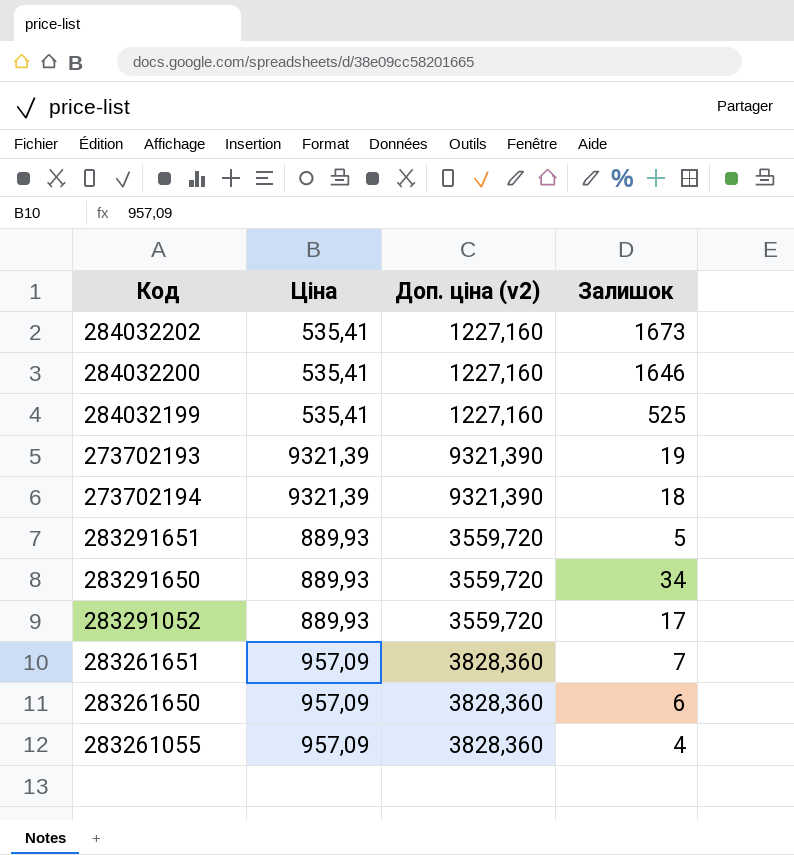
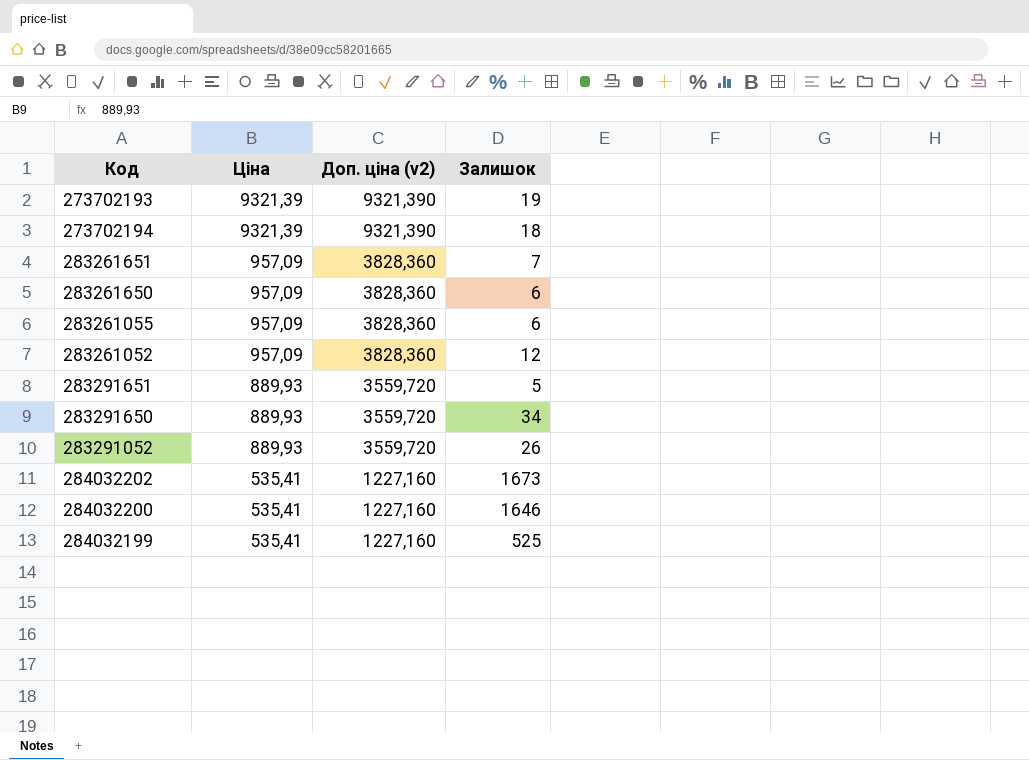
row order: none -> Ціна descending
283261055 | Залишок: 4 -> 6
row 283261052: none -> 957,09 | 3828,360 | 12
283291052 | Залишок: 17 -> 26

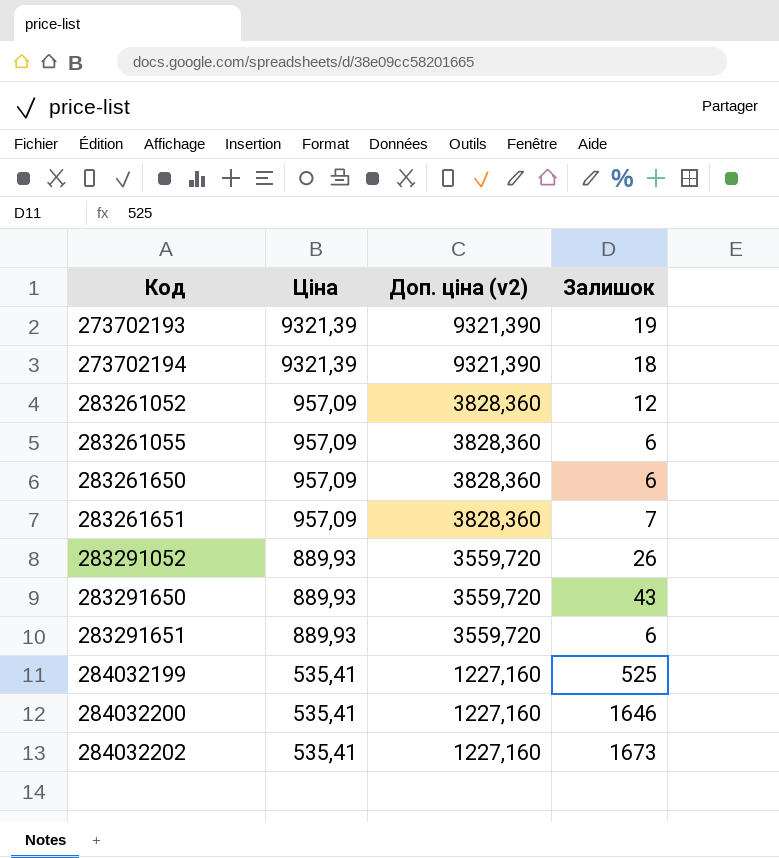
row order: Ціна descending -> Код ascending
283291650 | Залишок: 34 -> 43
283291651 | Залишок: 5 -> 6

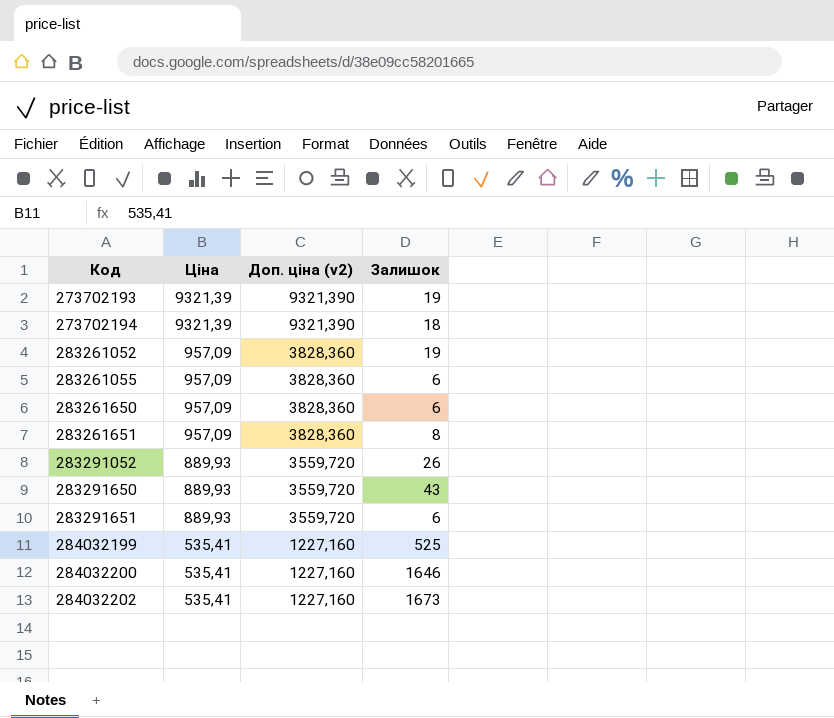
283261052 | Залишок: 12 -> 19
283261651 | Залишок: 7 -> 8

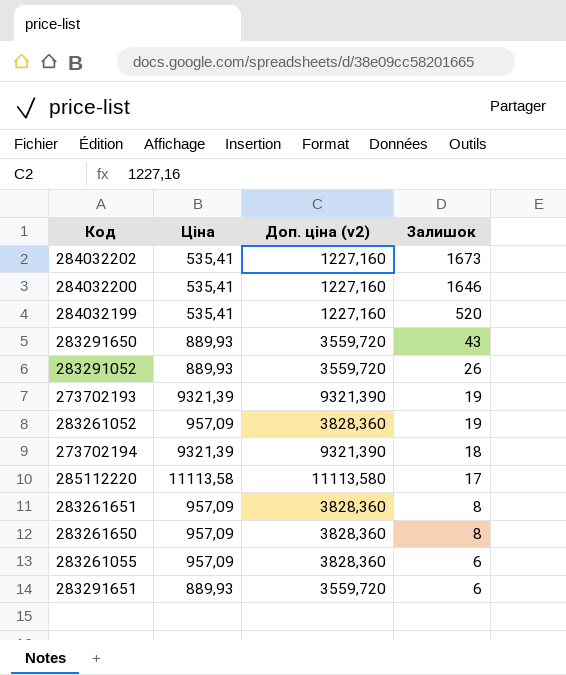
row order: Код ascending -> Залишок descending
284032199 | Залишок: 525 -> 520
row 285112220: none -> 11113,58 | 11113,580 | 17
283261650 | Залишок: 6 -> 8

